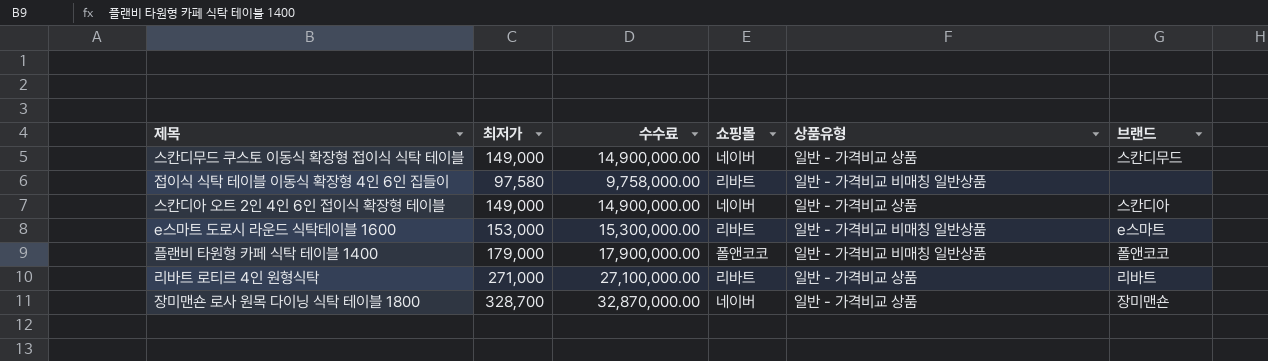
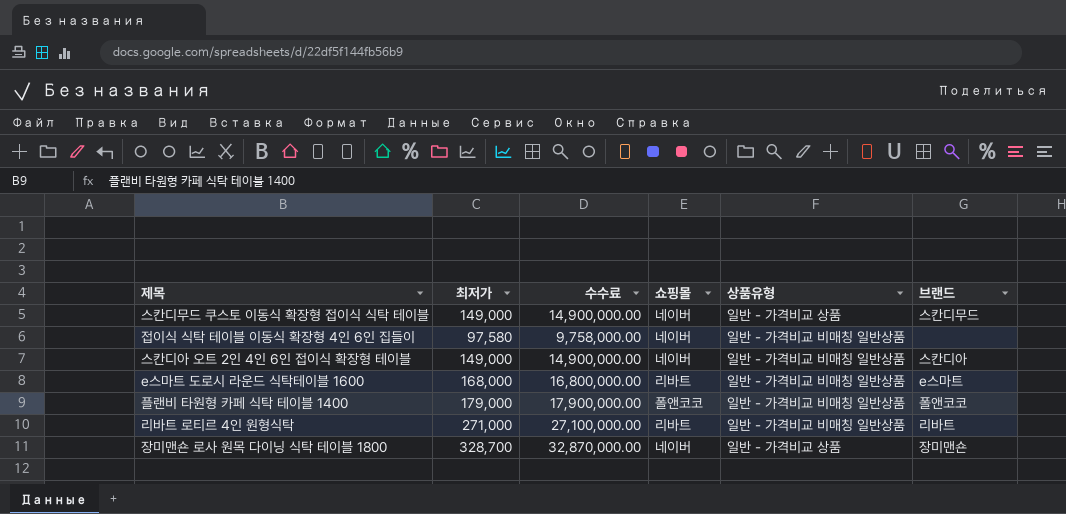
접이식 식탁 테이블 이동식 확장형 4인 6인 집들이 | 쇼핑몰: 리바트 -> 네이버
스칸디아 오트 2인 4인 6인 접이식 확장형 테이블 | 상품유형: 일반 - 가격비교 상품 -> 일반 - 가격비교 비매칭 일반상품
e스마트 도로시 라운드 식탁테이블 1600 | 최저가: 153,000 -> 168,000
e스마트 도로시 라운드 식탁테이블 1600 | 수수료: 15,300,000.00 -> 16,800,000.00
리바트 로티르 4인 원형식탁 | 상품유형: 일반 - 가격비교 상품 -> 일반 - 가격비교 비매칭 일반상품

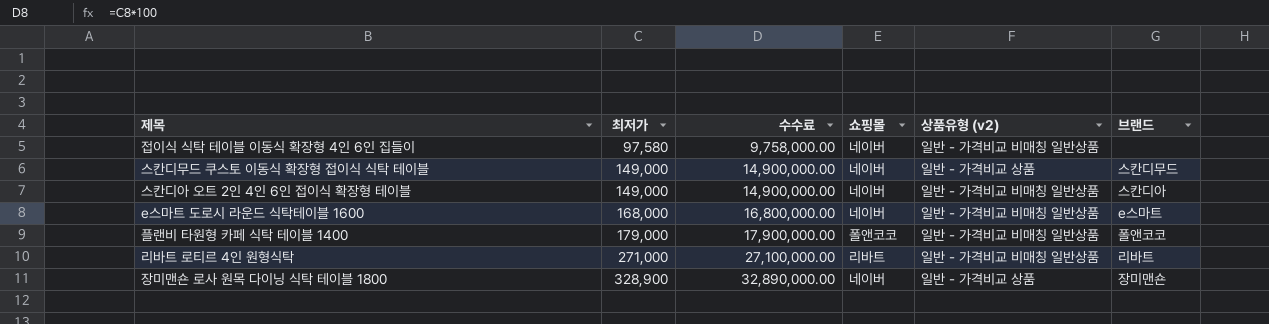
row order: none -> 최저가 ascending
column name: 상품유형 -> 상품유형 (v2)
e스마트 도로시 라운드 식탁테이블 1600 | 쇼핑몰: 리바트 -> 네이버
장미맨숀 로사 원목 다이닝 식탁 테이블 1800 | 최저가: 328,700 -> 328,900
장미맨숀 로사 원목 다이닝 식탁 테이블 1800 | 수수료: 32,870,000.00 -> 32,890,000.00

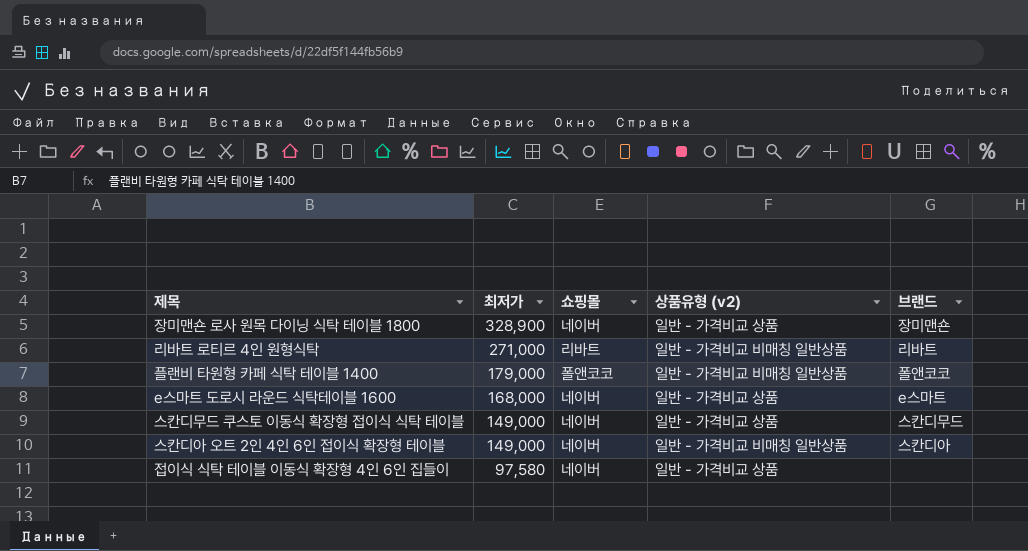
row order: 최저가 ascending -> 최저가 descending
column 수수료 | formula: [최저가] * 100 -> none
e스마트 도로시 라운드 식탁테이블 1600 | 상품유형 (v2): 일반 - 가격비교 비매칭 일반상품 -> 일반 - 가격비교 상품
접이식 식탁 테이블 이동식 확장형 4인 6인 집들이 | 상품유형 (v2): 일반 - 가격비교 비매칭 일반상품 -> 일반 - 가격비교 상품

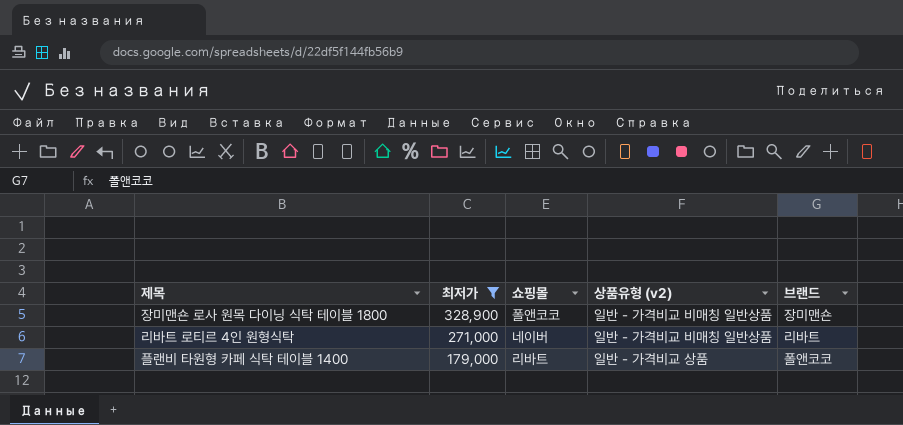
filter: none -> 최저가 >= 179,000
장미맨숀 로사 원목 다이닝 식탁 테이블 1800 | 쇼핑몰: 네이버 -> 폴앤코코
장미맨숀 로사 원목 다이닝 식탁 테이블 1800 | 상품유형 (v2): 일반 - 가격비교 상품 -> 일반 - 가격비교 비매칭 일반상품
리바트 로티르 4인 원형식탁 | 쇼핑몰: 리바트 -> 네이버
플랜비 타원형 카페 식탁 테이블 1400 | 쇼핑몰: 폴앤코코 -> 리바트
플랜비 타원형 카페 식탁 테이블 1400 | 상품유형 (v2): 일반 - 가격비교 비매칭 일반상품 -> 일반 - 가격비교 상품

